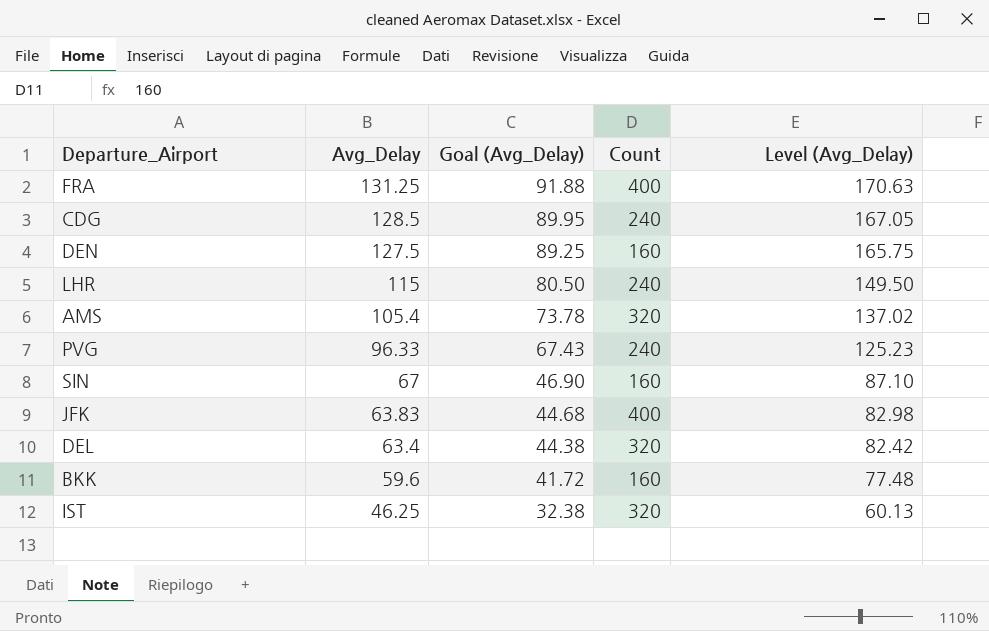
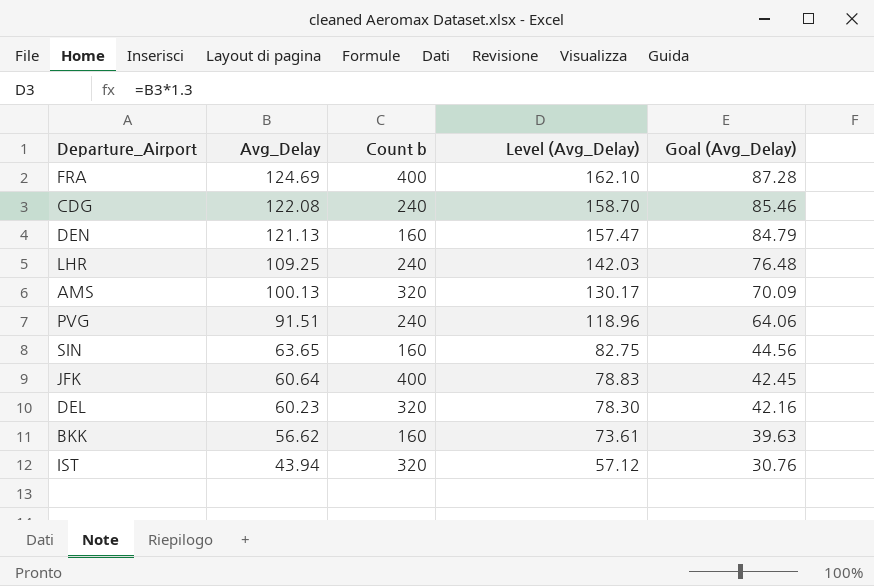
column name: Count -> Count b
column Goal (Avg_Delay) | position: 3 -> 5
FRA | Avg_Delay: 131.25 -> 124.69
FRA | Level (Avg_Delay): 170.63 -> 162.10
FRA | Goal (Avg_Delay): 91.88 -> 87.28
CDG | Avg_Delay: 128.5 -> 122.08
CDG | Level (Avg_Delay): 167.05 -> 158.70
CDG | Goal (Avg_Delay): 89.95 -> 85.46
DEN | Avg_Delay: 127.5 -> 121.13
DEN | Level (Avg_Delay): 165.75 -> 157.47
DEN | Goal (Avg_Delay): 89.25 -> 84.79
LHR | Avg_Delay: 115 -> 109.25
LHR | Level (Avg_Delay): 149.50 -> 142.03
LHR | Goal (Avg_Delay): 80.50 -> 76.48
AMS | Avg_Delay: 105.4 -> 100.13
AMS | Level (Avg_Delay): 137.02 -> 130.17
AMS | Goal (Avg_Delay): 73.78 -> 70.09
PVG | Avg_Delay: 96.33 -> 91.51
PVG | Level (Avg_Delay): 125.23 -> 118.96
PVG | Goal (Avg_Delay): 67.43 -> 64.06
SIN | Avg_Delay: 67 -> 63.65
SIN | Level (Avg_Delay): 87.10 -> 82.75
SIN | Goal (Avg_Delay): 46.90 -> 44.56
JFK | Avg_Delay: 63.83 -> 60.64
JFK | Level (Avg_Delay): 82.98 -> 78.83
JFK | Goal (Avg_Delay): 44.68 -> 42.45
DEL | Avg_Delay: 63.4 -> 60.23
DEL | Level (Avg_Delay): 82.42 -> 78.30
DEL | Goal (Avg_Delay): 44.38 -> 42.16
BKK | Avg_Delay: 59.6 -> 56.62
BKK | Level (Avg_Delay): 77.48 -> 73.61
BKK | Goal (Avg_Delay): 41.72 -> 39.63
IST | Avg_Delay: 46.25 -> 43.94
IST | Level (Avg_Delay): 60.13 -> 57.12
IST | Goal (Avg_Delay): 32.38 -> 30.76

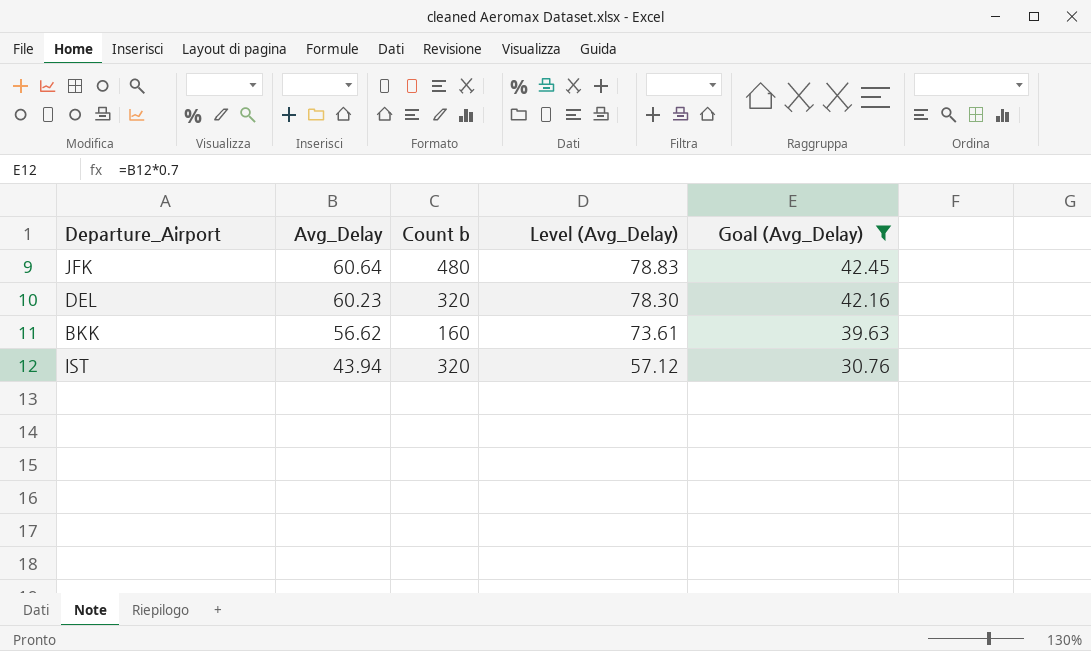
filter: none -> Goal (Avg_Delay) <= 42.45
JFK | Count b: 400 -> 480

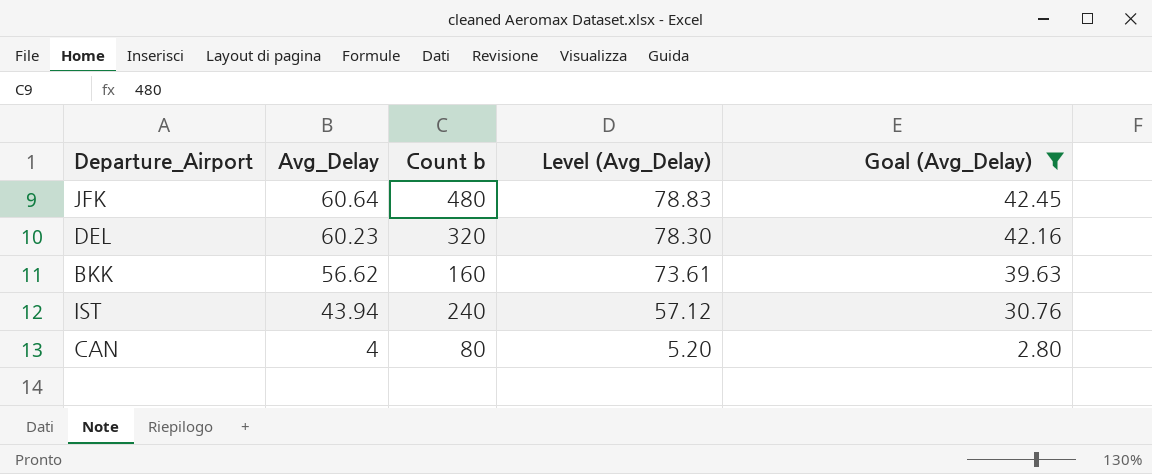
IST | Count b: 320 -> 240
row CAN: none -> 4 | 80 | 5.20 | 2.80

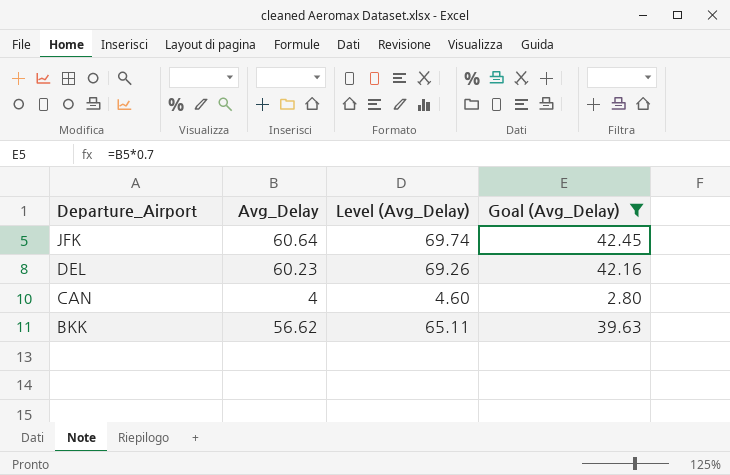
row order: Avg_Delay descending -> Departure_Airport descending
column Count b | position: 3 -> none
column Level (Avg_Delay) | formula: [Avg_Delay] * 1.3 -> [Avg_Delay] * 1.15
row IST: 43.94 | 240 | 57.12 | 30.76 -> none

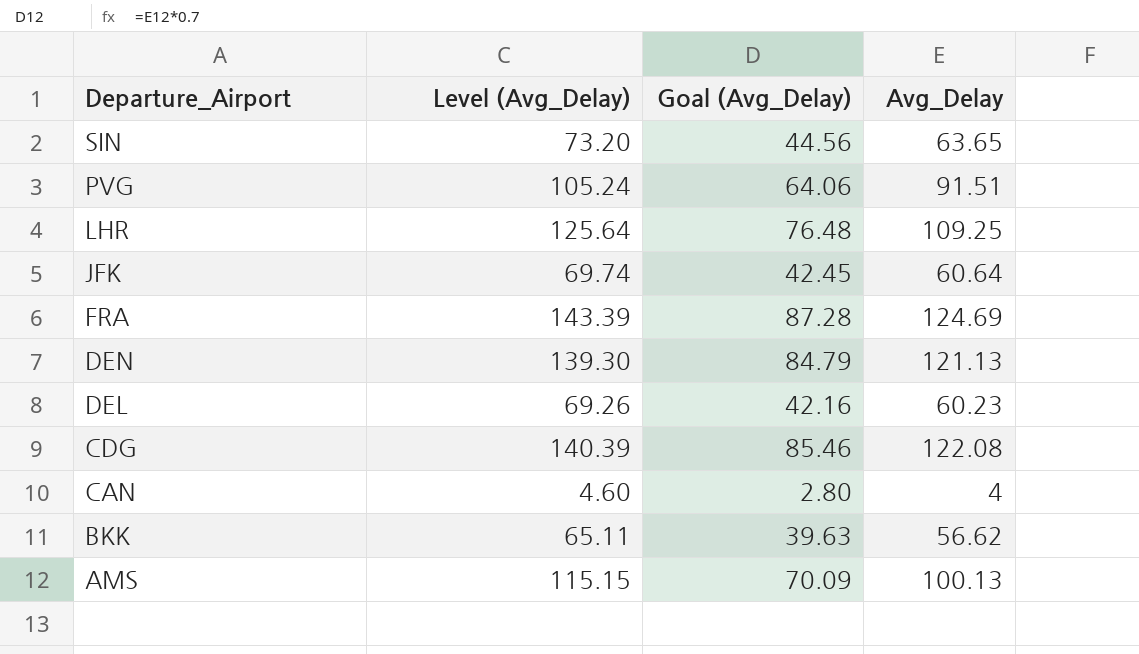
filter: Goal (Avg_Delay) <= 42.45 -> none
column Avg_Delay | position: 2 -> 4

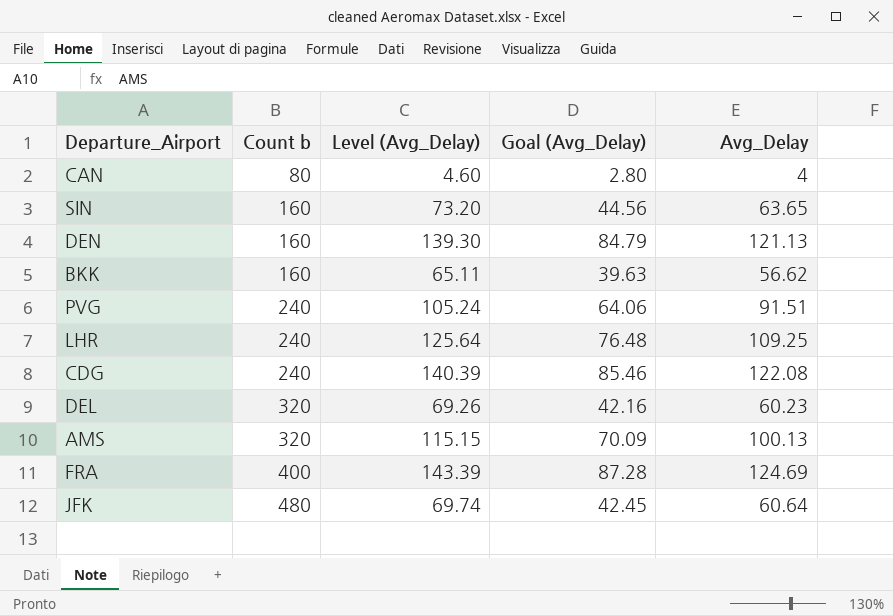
row order: Departure_Airport descending -> Count b ascending
column Count b | position: none -> 2

